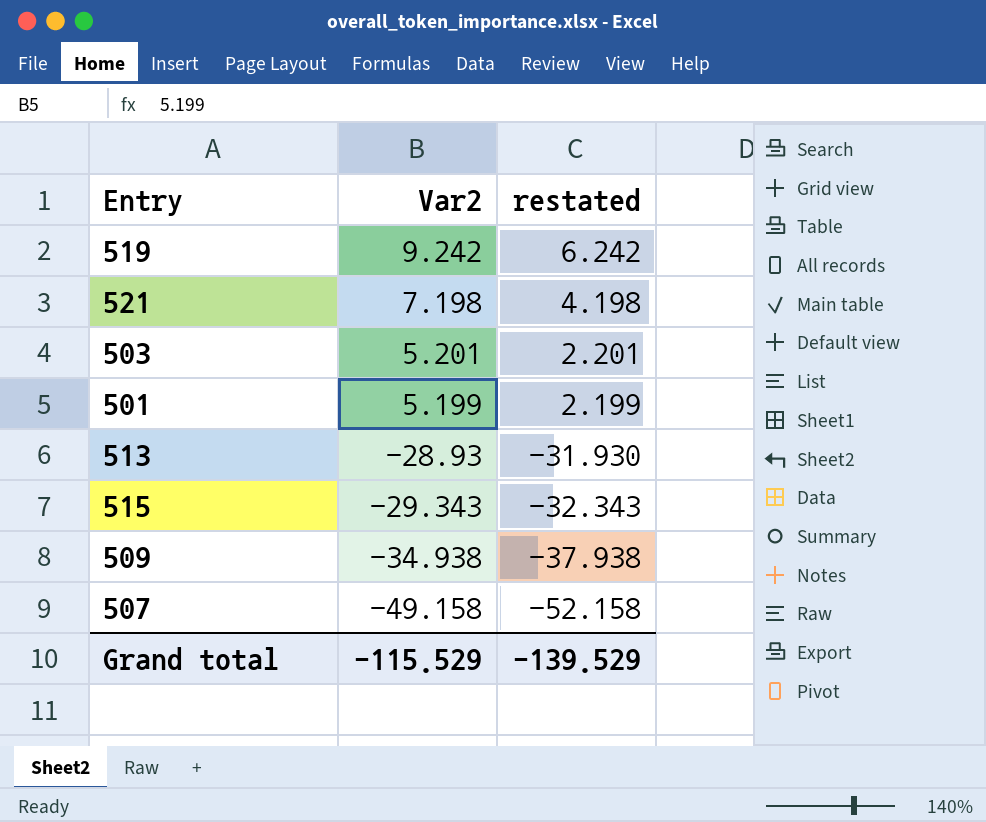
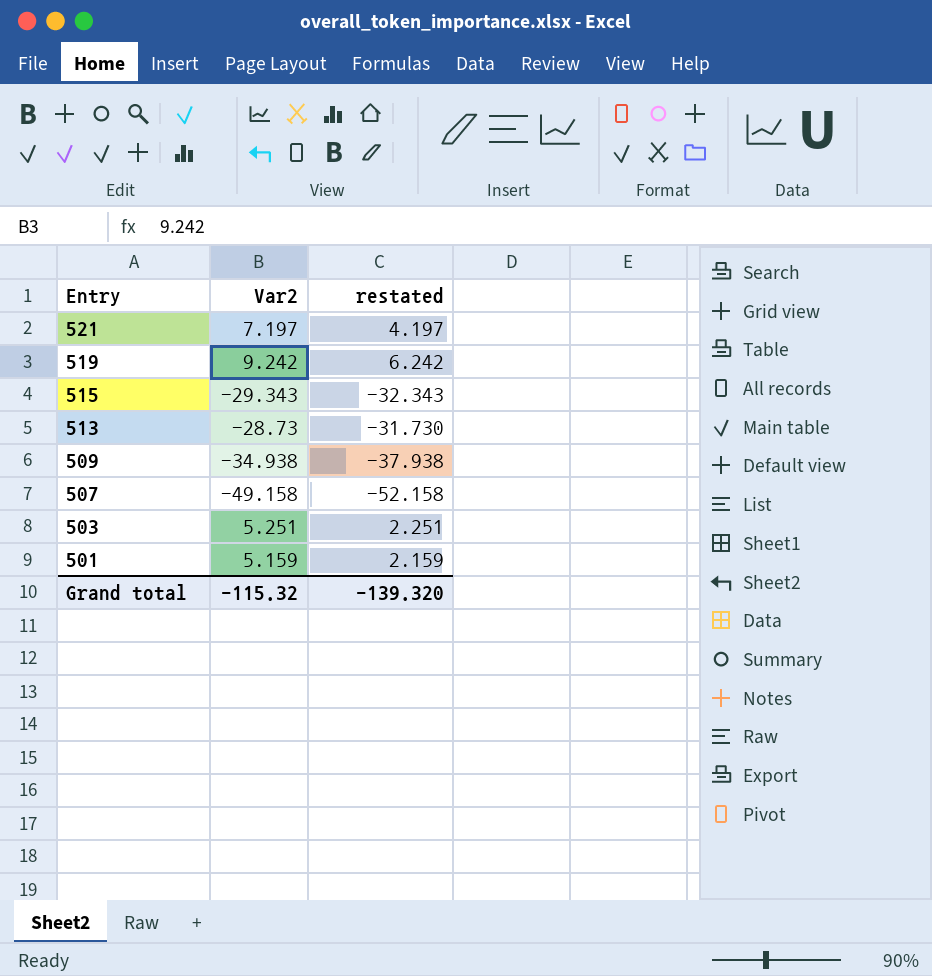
row order: Var2 descending -> Entry descending
521 | Var2: 7.198 -> 7.197
521 | restated: 4.198 -> 4.197
513 | Var2: -28.93 -> -28.73
513 | restated: -31.930 -> -31.730
503 | Var2: 5.201 -> 5.251
503 | restated: 2.201 -> 2.251
501 | Var2: 5.199 -> 5.159
501 | restated: 2.199 -> 2.159
Grand total | Var2: -115.529 -> -115.32
Grand total | restated: -139.529 -> -139.320

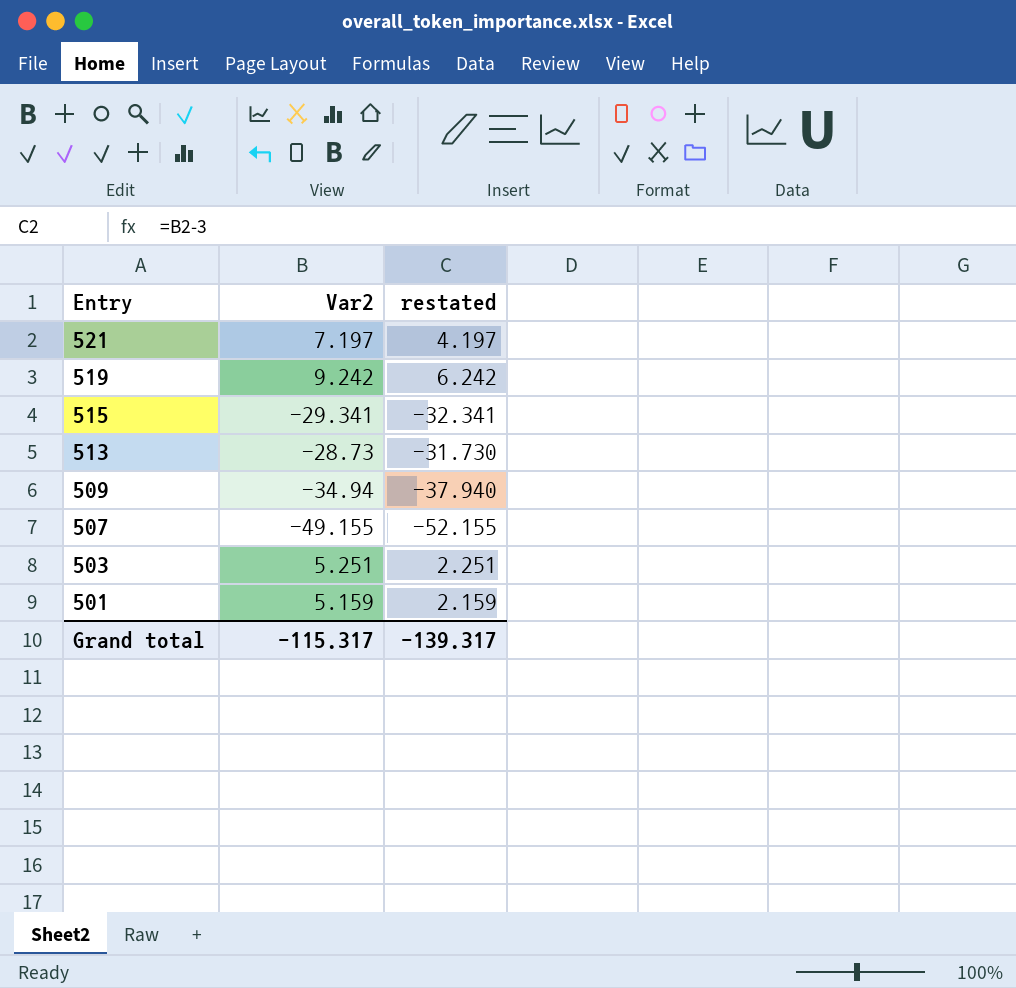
515 | Var2: -29.343 -> -29.341
515 | restated: -32.343 -> -32.341
509 | Var2: -34.938 -> -34.94
509 | restated: -37.938 -> -37.940
507 | Var2: -49.158 -> -49.155
507 | restated: -52.158 -> -52.155
Grand total | Var2: -115.32 -> -115.317
Grand total | restated: -139.320 -> -139.317

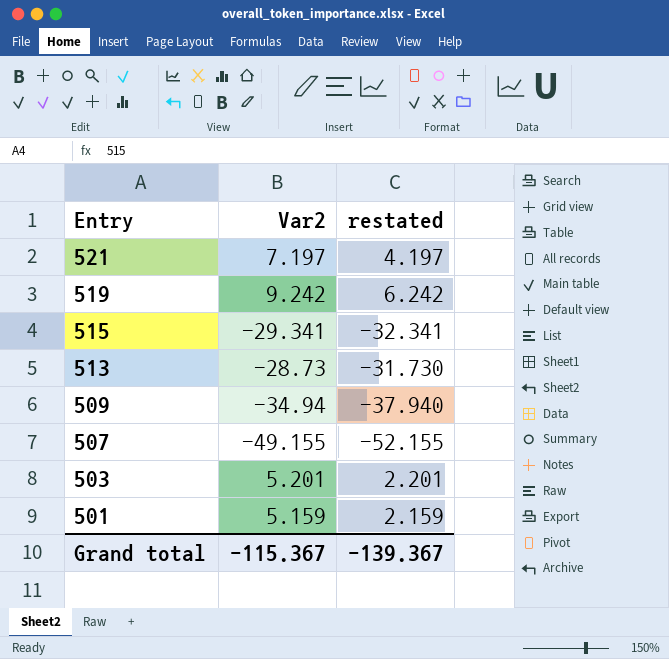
503 | Var2: 5.251 -> 5.201
503 | restated: 2.251 -> 2.201
Grand total | Var2: -115.317 -> -115.367
Grand total | restated: -139.317 -> -139.367

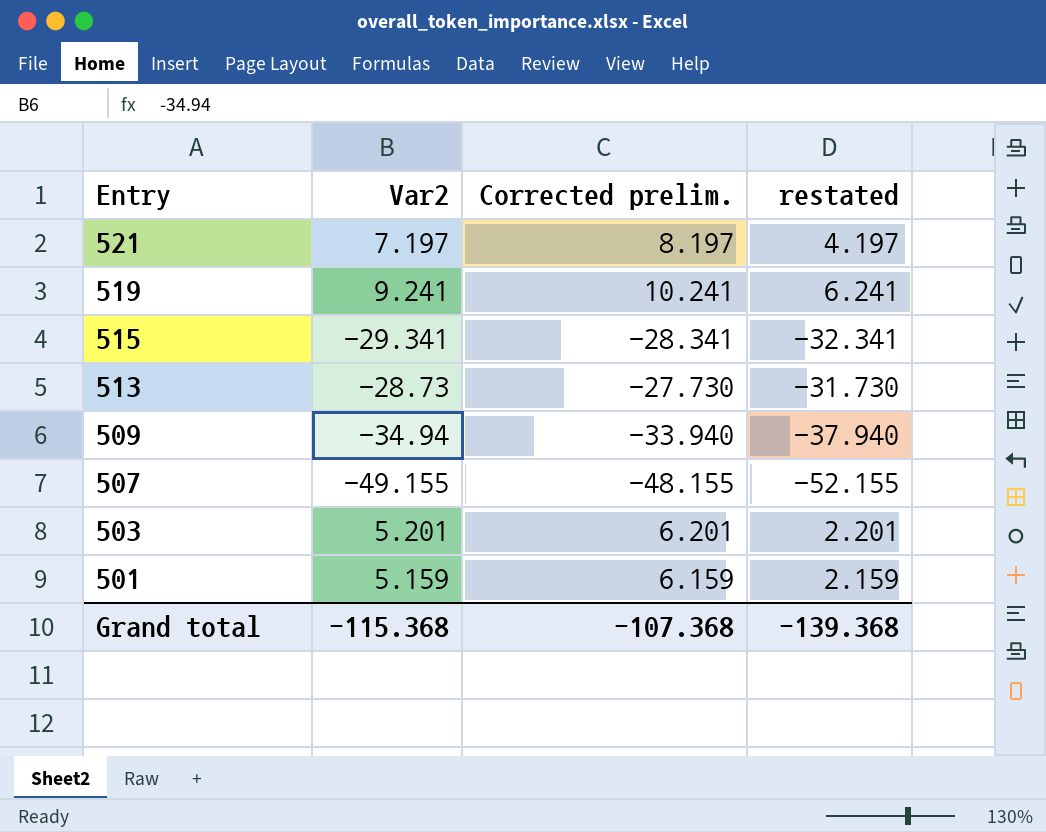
column Corrected prelim. | formula: none -> [Var2] + 1
519 | Var2: 9.242 -> 9.241
519 | restated: 6.242 -> 6.241
Grand total | Var2: -115.367 -> -115.368
Grand total | restated: -139.367 -> -139.368

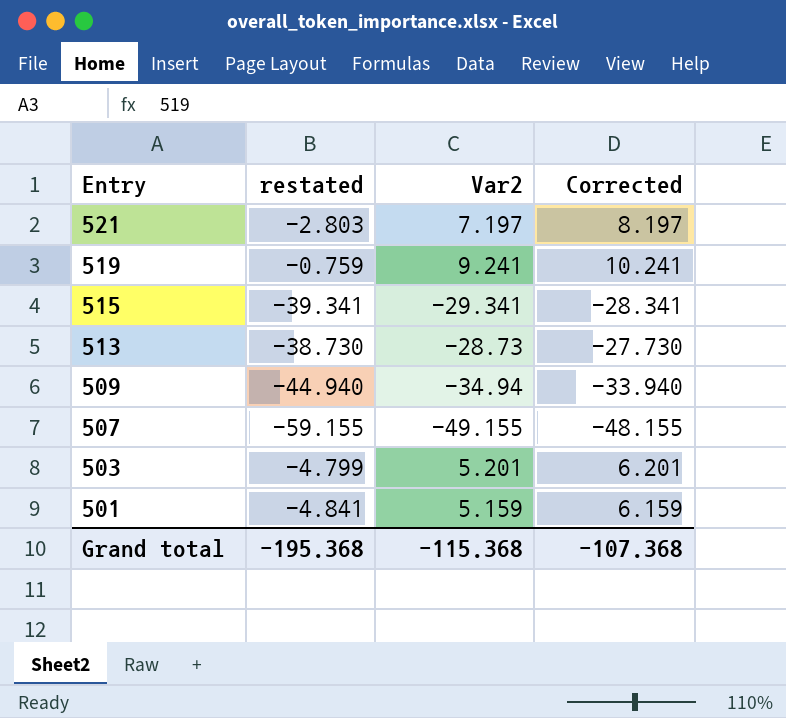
column restated | formula: [Var2] - 3 -> [Var2] - 10
column restated | position: 4 -> 2
column name: Corrected prelim. -> Corrected
Grand total | restated: -139.368 -> -195.368

